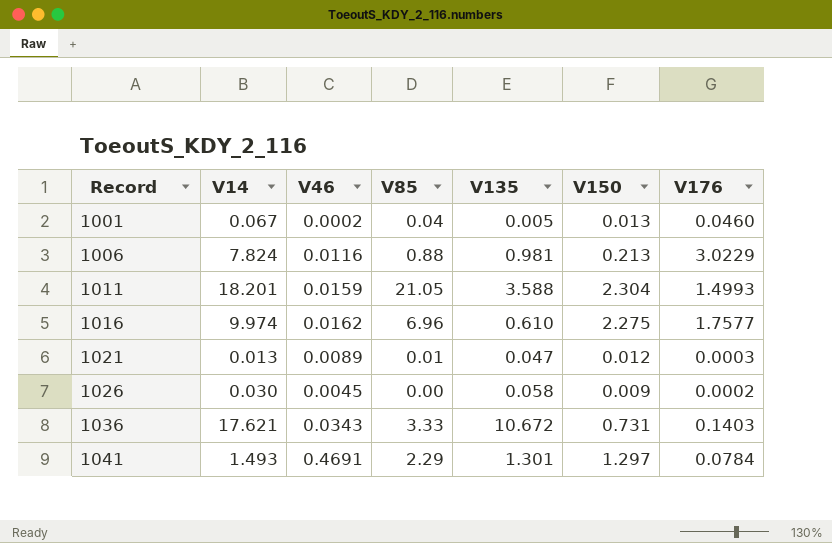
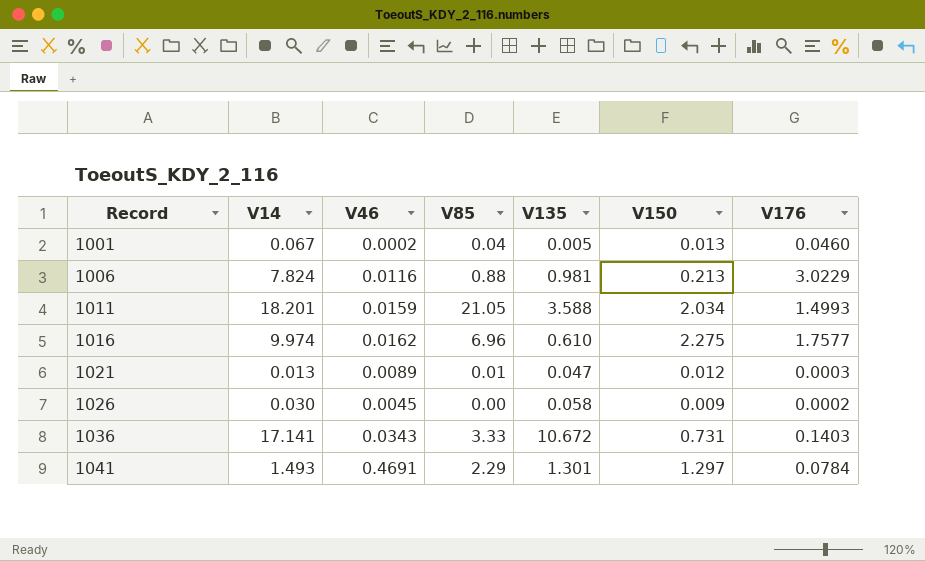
1011 | V150: 2.304 -> 2.034
1036 | V14: 17.621 -> 17.141

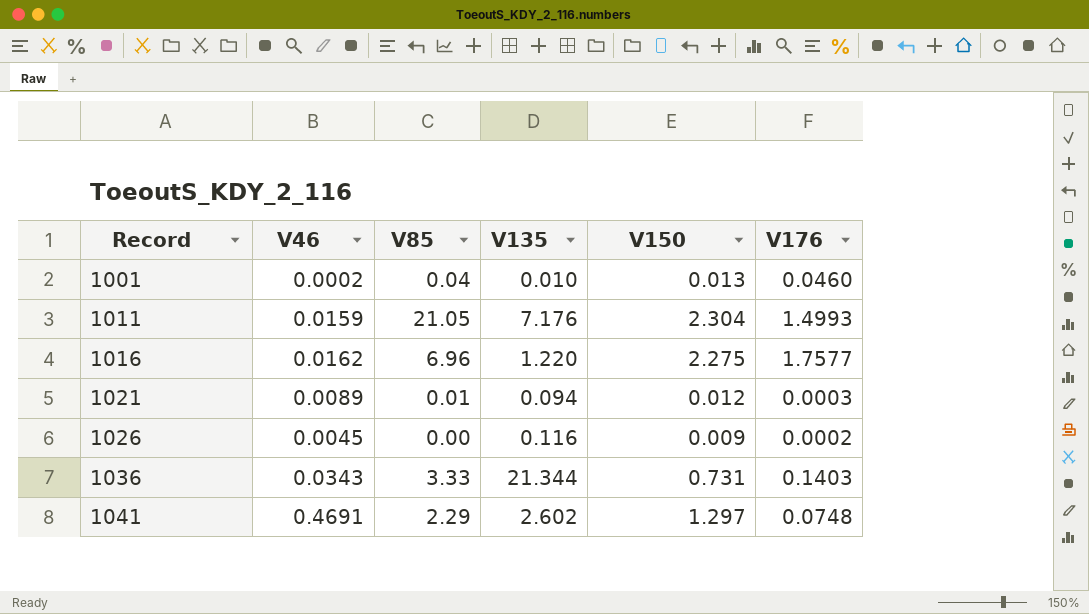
column V14 | position: 2 -> none
row 1006: 7.824 | 0.0116 | 0.88 | 0.981 | 0.213 | 3.0229 -> none
1001 | V135: 0.005 -> 0.010
1011 | V135: 3.588 -> 7.176
1011 | V150: 2.034 -> 2.304
1016 | V135: 0.610 -> 1.220
1021 | V135: 0.047 -> 0.094
1026 | V135: 0.058 -> 0.116
1036 | V135: 10.672 -> 21.344
1041 | V135: 1.301 -> 2.602
1041 | V176: 0.0784 -> 0.0748

